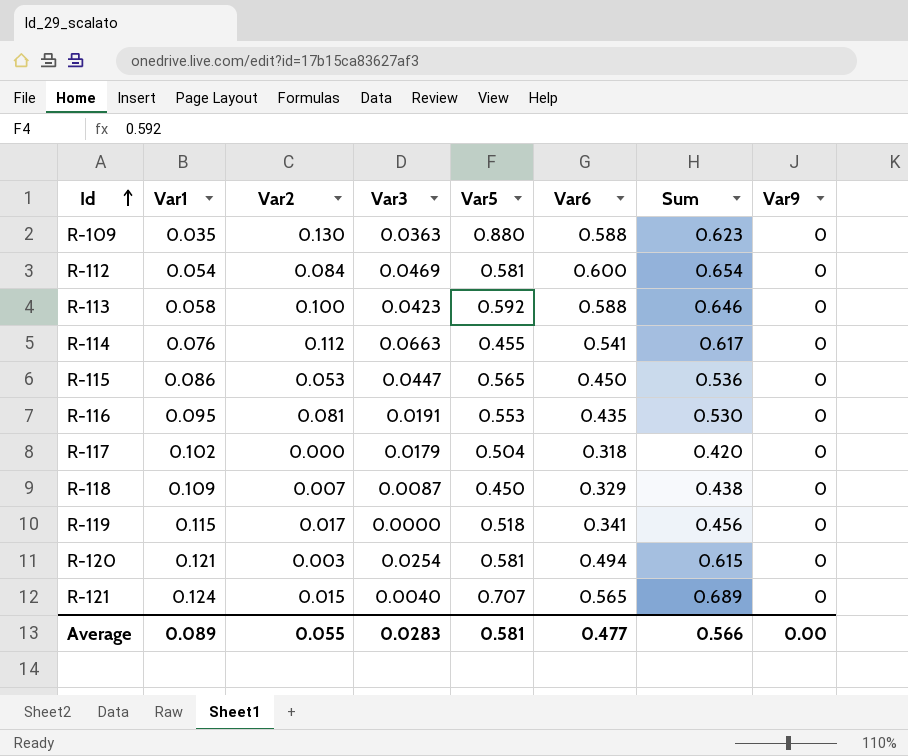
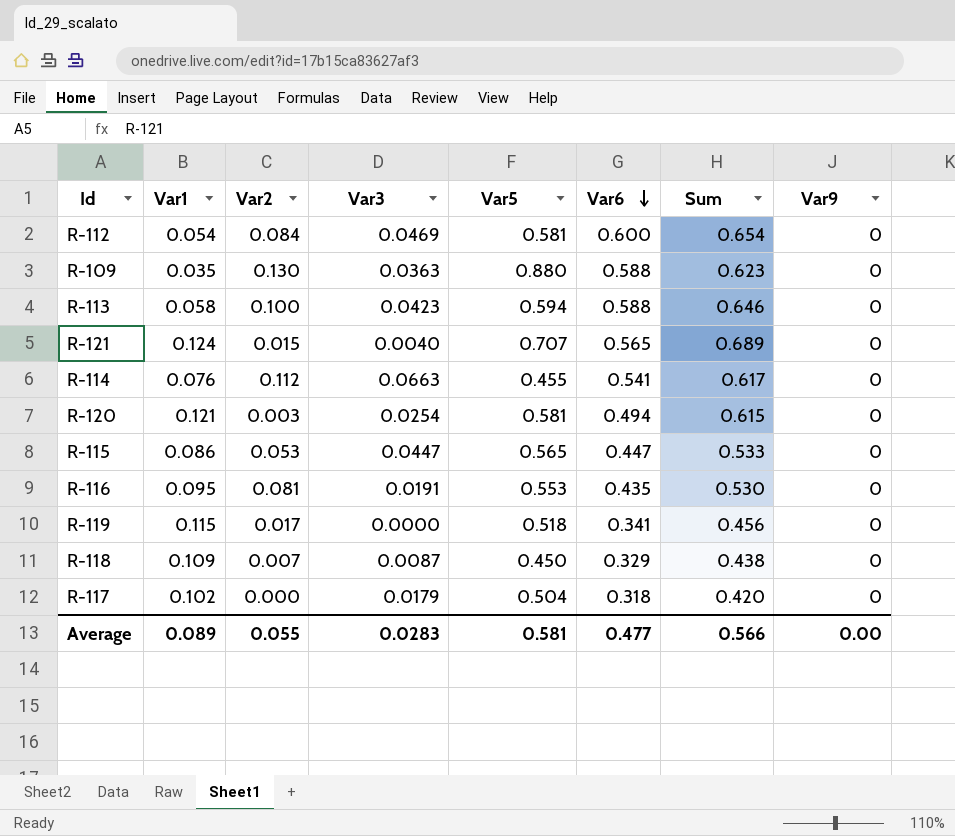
row order: Id ascending -> Var6 descending
R-113 | Var5: 0.592 -> 0.594
R-115 | Var6: 0.450 -> 0.447
R-115 | Sum: 0.536 -> 0.533

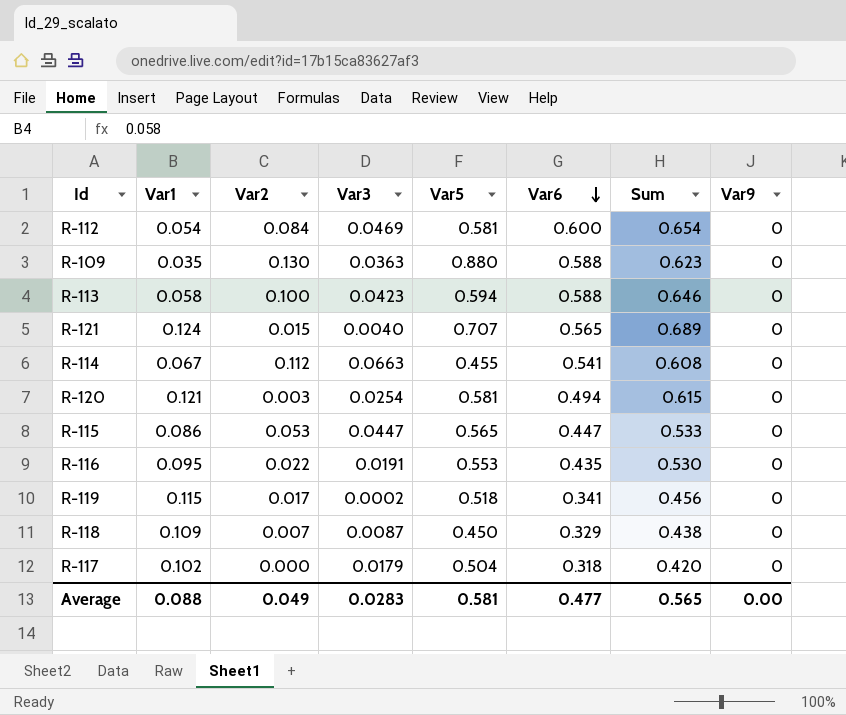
R-114 | Var1: 0.076 -> 0.067
R-114 | Sum: 0.617 -> 0.608
R-116 | Var2: 0.081 -> 0.022
R-119 | Var3: 0.0000 -> 0.0002
Average | Var1: 0.089 -> 0.088
Average | Var2: 0.055 -> 0.049
Average | Sum: 0.566 -> 0.565

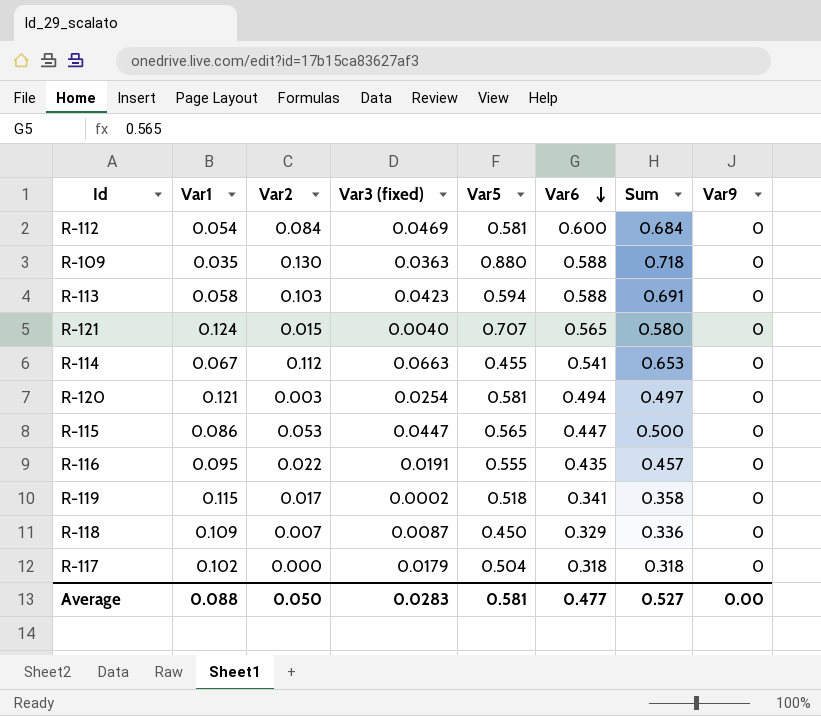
column name: Var3 -> Var3 (fixed)
column Sum | formula: [Var1] + [Var6] -> [Var2] + [Var6]
R-113 | Var2: 0.100 -> 0.103
R-116 | Var5: 0.553 -> 0.555
Average | Var2: 0.049 -> 0.050
Average | Sum: 0.565 -> 0.527

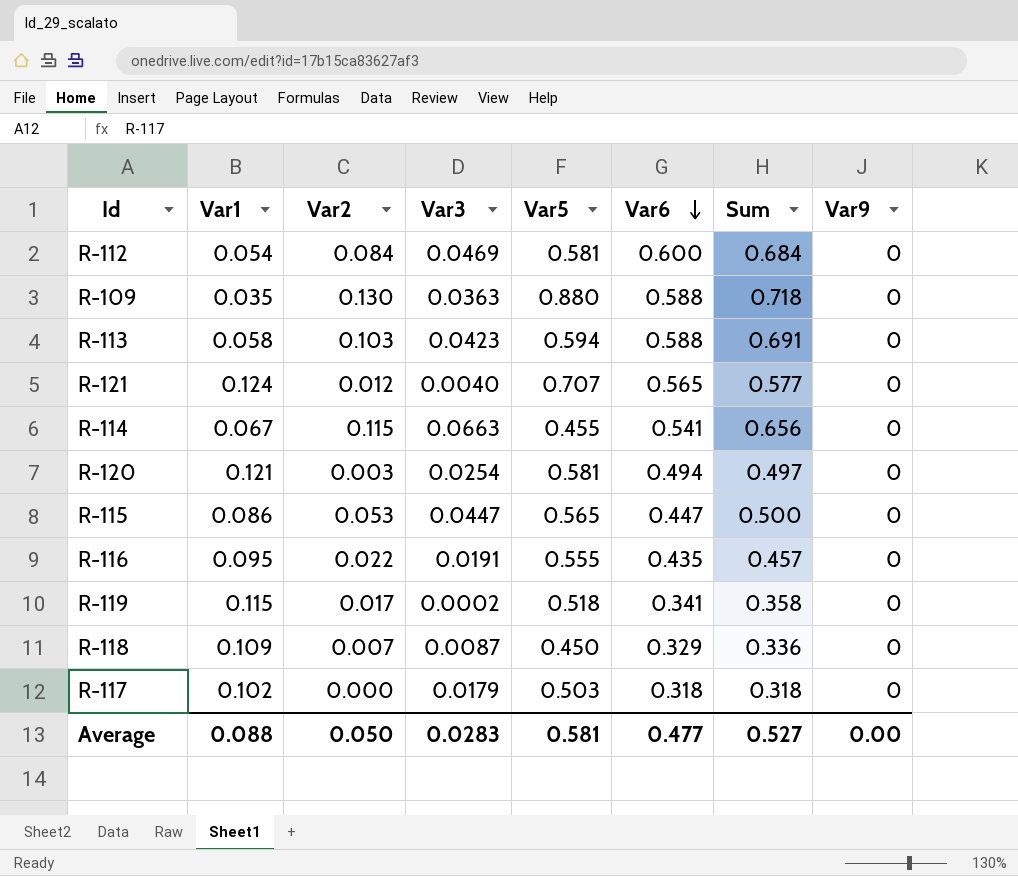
column name: Var3 (fixed) -> Var3
R-121 | Var2: 0.015 -> 0.012
R-121 | Sum: 0.580 -> 0.577
R-114 | Var2: 0.112 -> 0.115
R-114 | Sum: 0.653 -> 0.656
R-117 | Var5: 0.504 -> 0.503

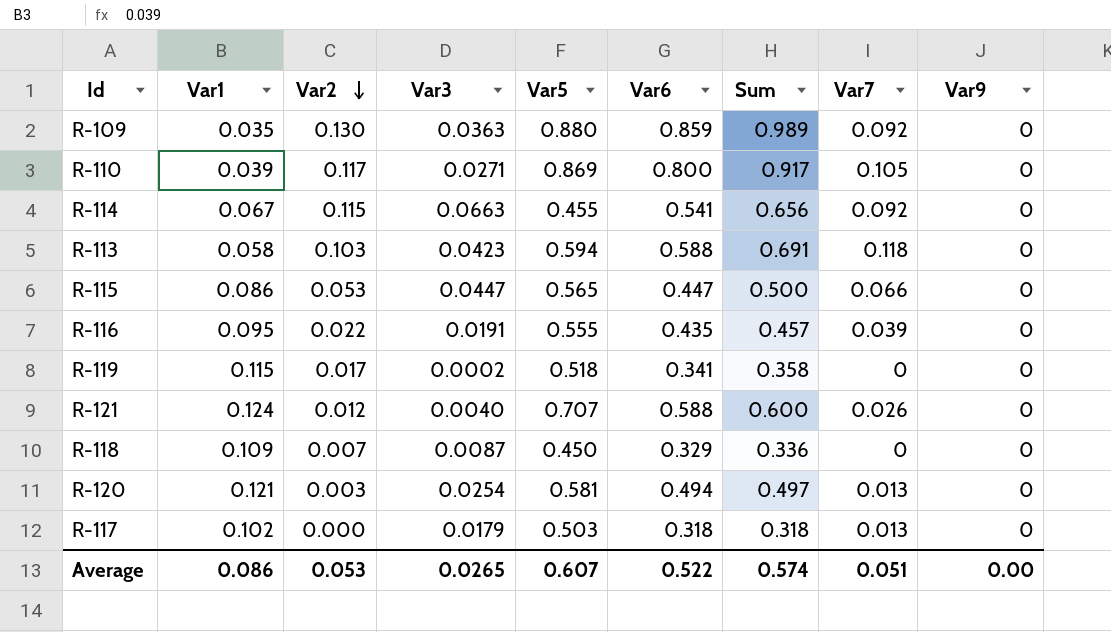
row order: Var6 descending -> Var2 descending
column Var7 | position: none -> 8
row R-112: 0.054 | 0.084 | 0.0469 | 0.581 | 0.600 | 0.684 | 0 -> none
R-109 | Var6: 0.588 -> 0.859
R-109 | Sum: 0.718 -> 0.989
row R-110: none -> 0.039 | 0.117 | 0.0271 | 0.869 | 0.800 | 0.917 | 0.105 | 0
R-121 | Var6: 0.565 -> 0.588
R-121 | Sum: 0.577 -> 0.600
Average | Var1: 0.088 -> 0.086
Average | Var2: 0.050 -> 0.053
Average | Var3: 0.0283 -> 0.0265
Average | Var5: 0.581 -> 0.607
Average | Var6: 0.477 -> 0.522
Average | Sum: 0.527 -> 0.574

